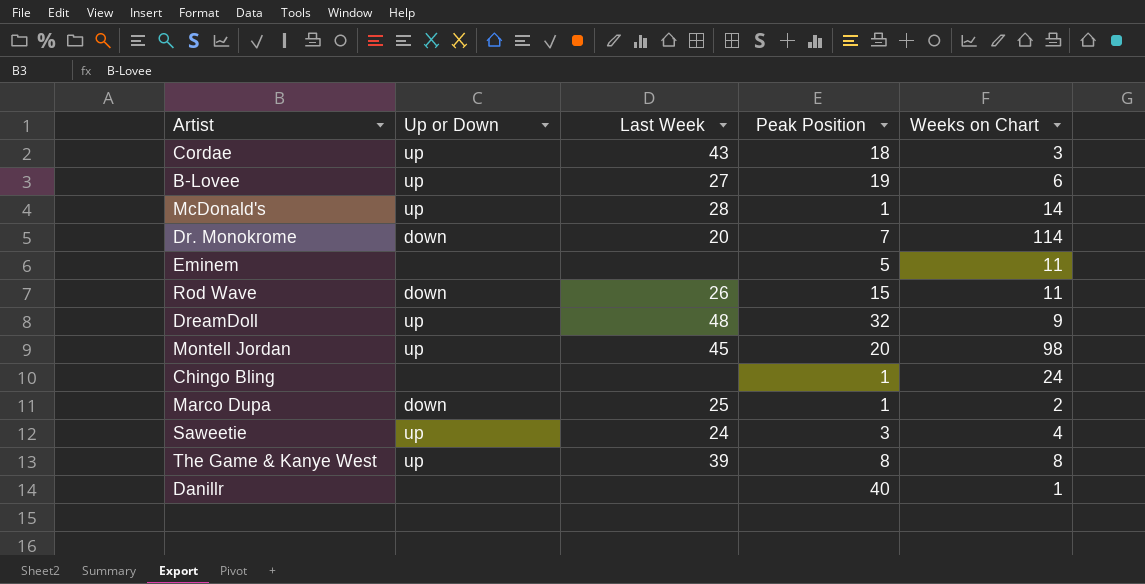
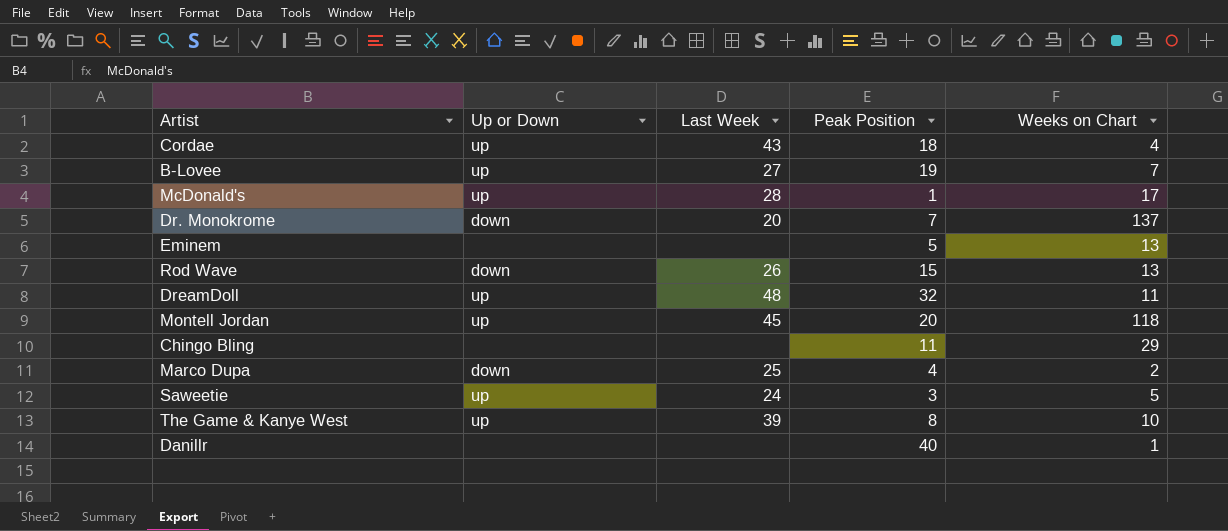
Cordae | Weeks on Chart: 3 -> 4
B-Lovee | Weeks on Chart: 6 -> 7
McDonald's | Weeks on Chart: 14 -> 17
Dr. Monokrome | Weeks on Chart: 114 -> 137
Eminem | Weeks on Chart: 11 -> 13
Rod Wave | Weeks on Chart: 11 -> 13
DreamDoll | Weeks on Chart: 9 -> 11
Montell Jordan | Weeks on Chart: 98 -> 118
Chingo Bling | Peak Position: 1 -> 11
Chingo Bling | Weeks on Chart: 24 -> 29
Marco Dupa | Peak Position: 1 -> 4
Saweetie | Weeks on Chart: 4 -> 5
The Game & Kanye West | Weeks on Chart: 8 -> 10

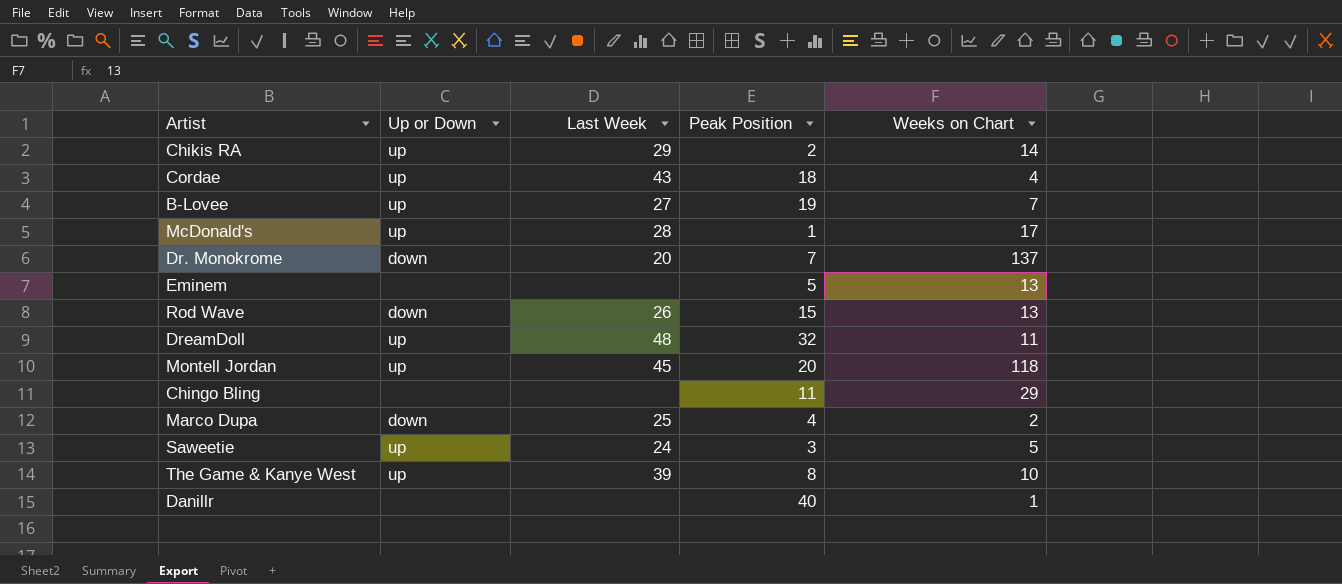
row Chikis RA: none -> up | 29 | 2 | 14

